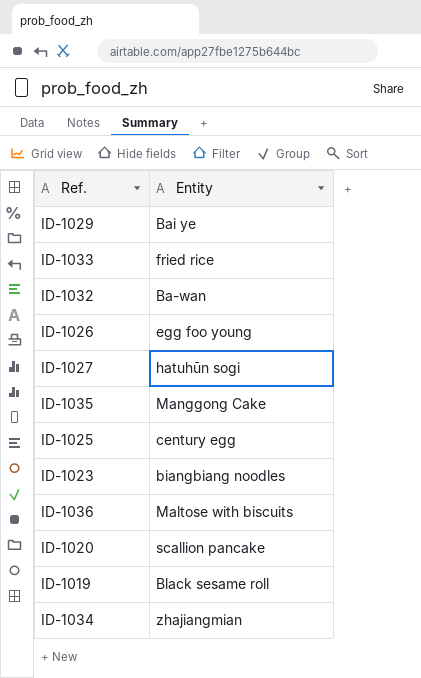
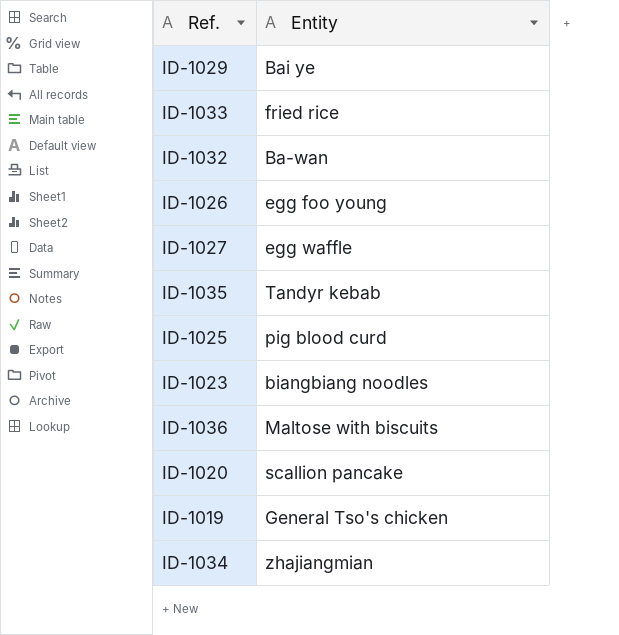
ID-1027 | Entity: hatuhūn sogi -> egg waffle
ID-1035 | Entity: Manggong Cake -> Tandyr kebab
ID-1025 | Entity: century egg -> pig blood curd
ID-1019 | Entity: Black sesame roll -> General Tso's chicken

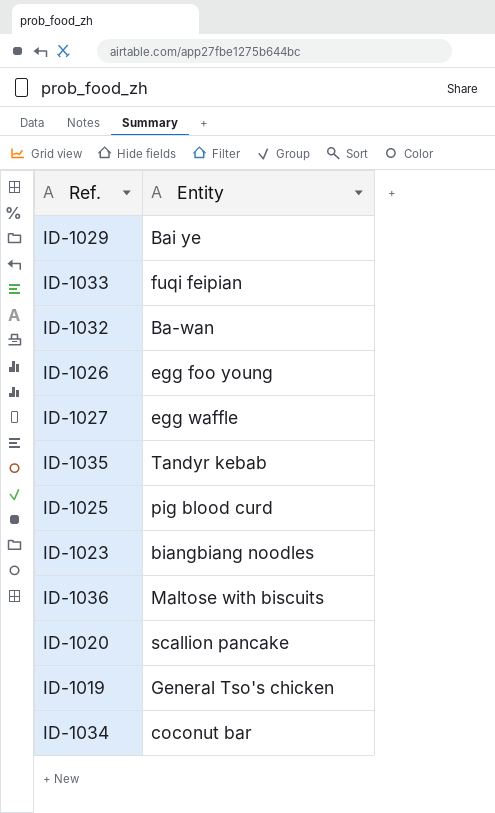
ID-1033 | Entity: fried rice -> fuqi feipian
ID-1034 | Entity: zhajiangmian -> coconut bar

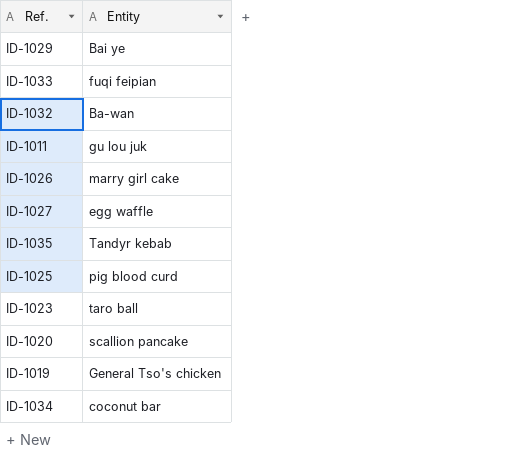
row ID-1036: Maltose with biscuits -> none
row ID-1011: none -> gu lou juk
ID-1026 | Entity: egg foo young -> marry girl cake
ID-1023 | Entity: biangbiang noodles -> taro ball

